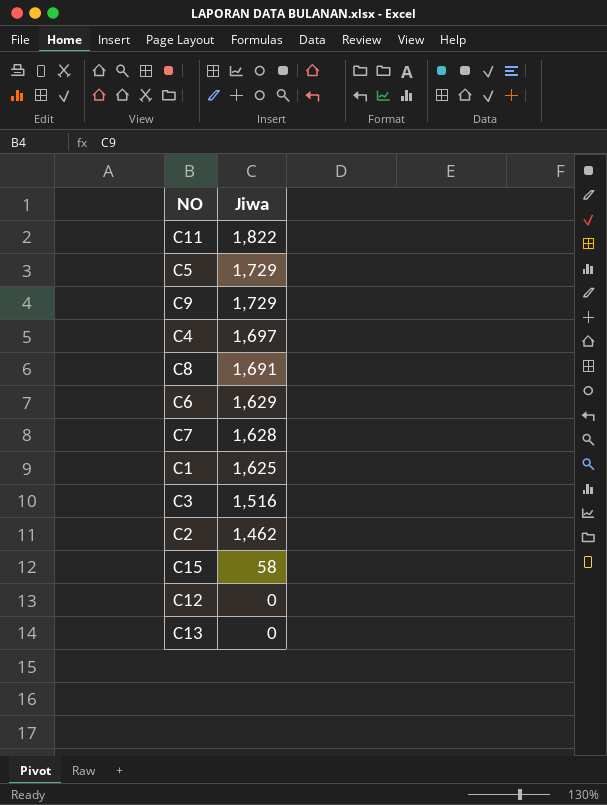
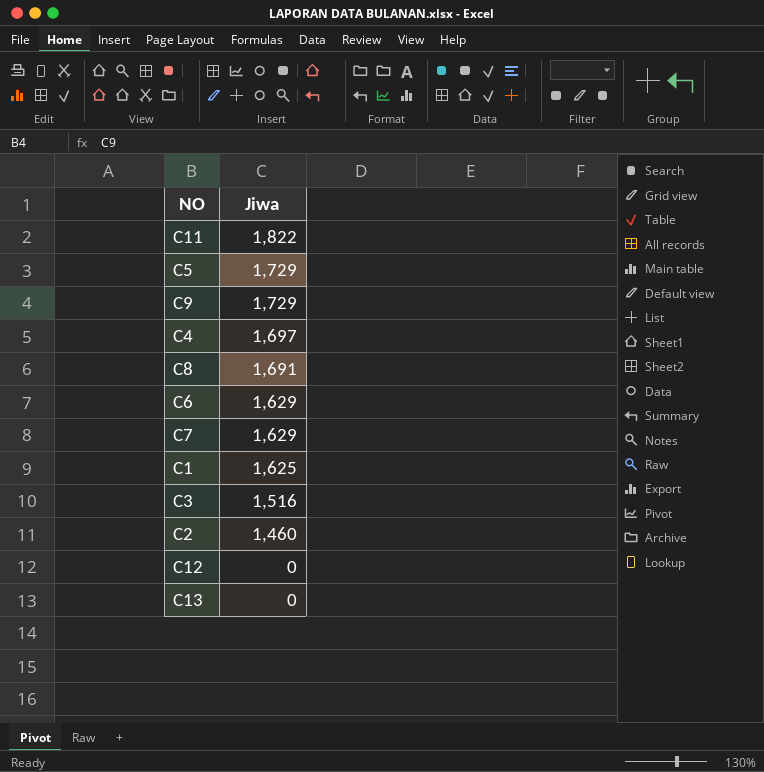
row C15: 58 -> none
C7 | Jiwa: 1,628 -> 1,629
C2 | Jiwa: 1,462 -> 1,460

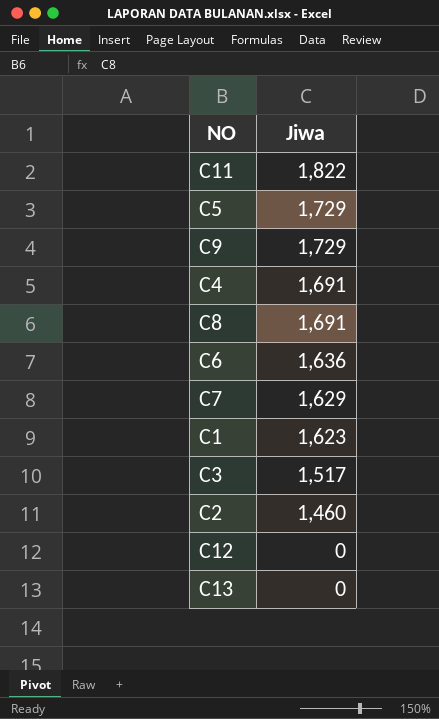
C4 | Jiwa: 1,697 -> 1,691
C6 | Jiwa: 1,629 -> 1,636
C1 | Jiwa: 1,625 -> 1,623
C3 | Jiwa: 1,516 -> 1,517

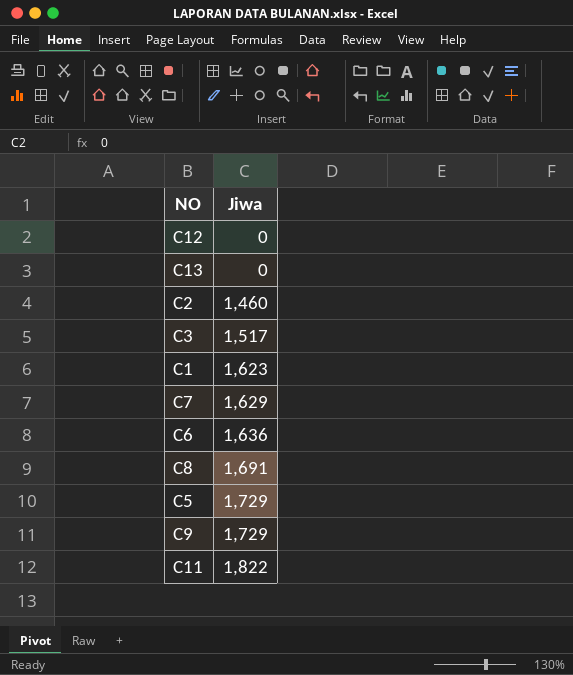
row order: Jiwa descending -> Jiwa ascending
row C4: 1,691 -> none

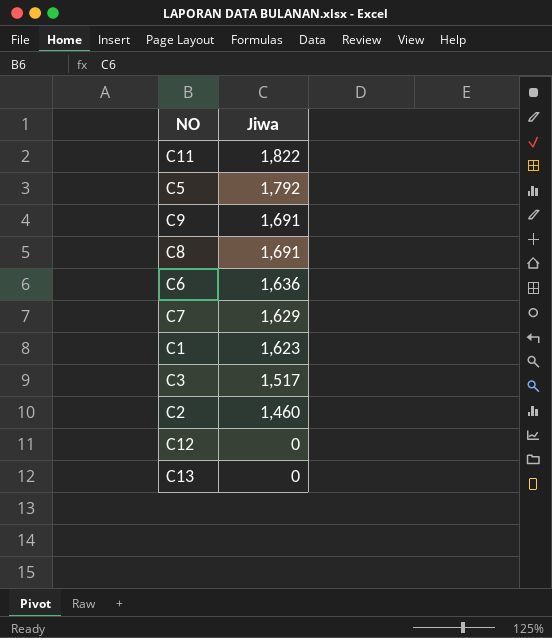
row order: Jiwa ascending -> Jiwa descending
C5 | Jiwa: 1,729 -> 1,792
C9 | Jiwa: 1,729 -> 1,691

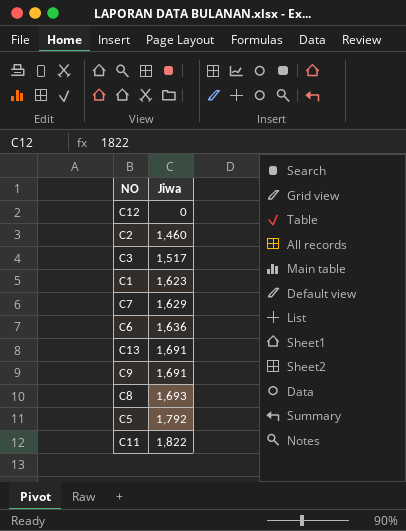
row order: Jiwa descending -> Jiwa ascending
C13 | Jiwa: 0 -> 1,691
C8 | Jiwa: 1,691 -> 1,693

